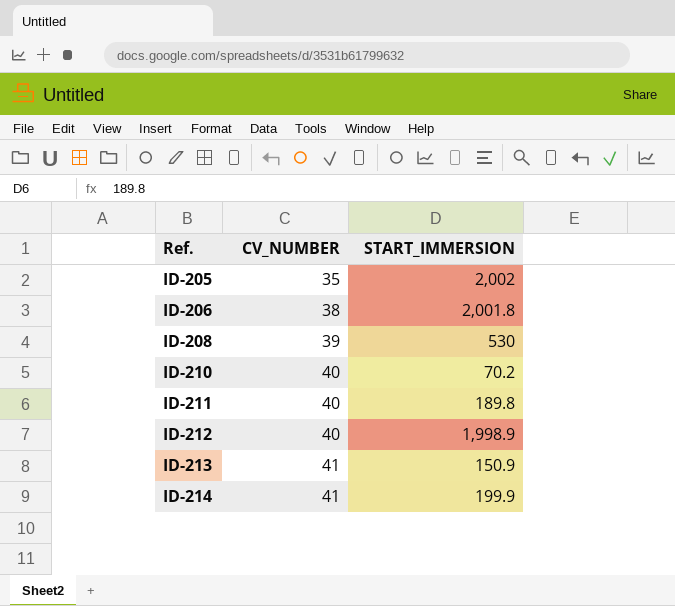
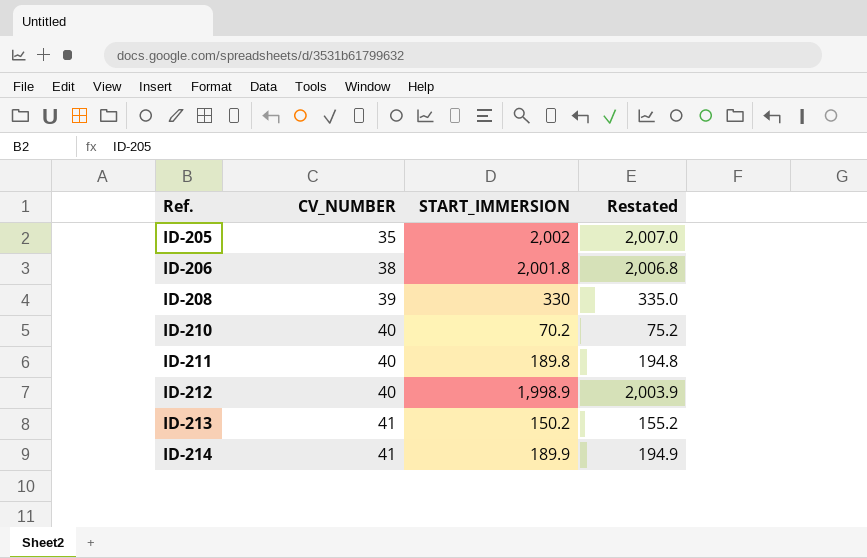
column Restated | formula: none -> [START_IMMERSION] + 5
ID-208 | START_IMMERSION: 530 -> 330
ID-213 | START_IMMERSION: 150.9 -> 150.2
ID-214 | START_IMMERSION: 199.9 -> 189.9

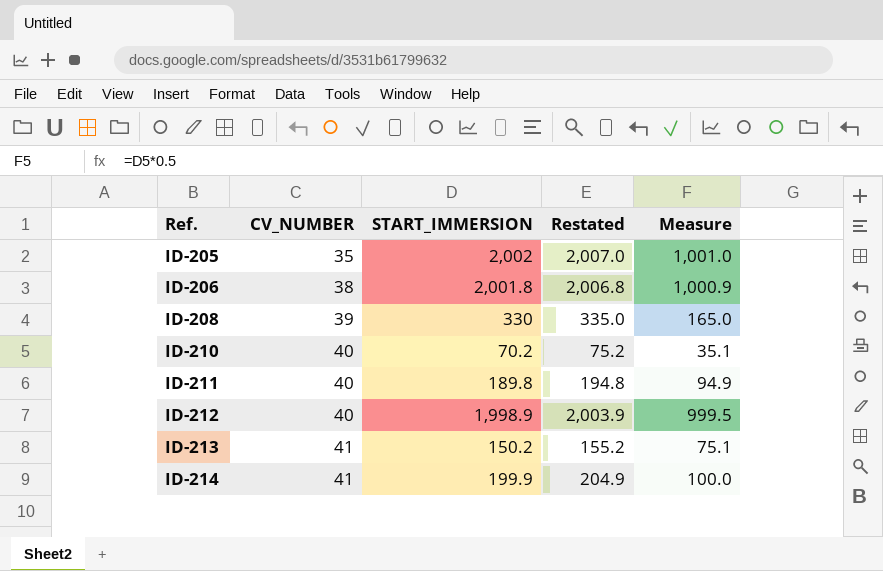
column Measure | formula: none -> [START_IMMERSION] * 0.5
ID-214 | START_IMMERSION: 189.9 -> 199.9
ID-214 | Restated: 194.9 -> 204.9

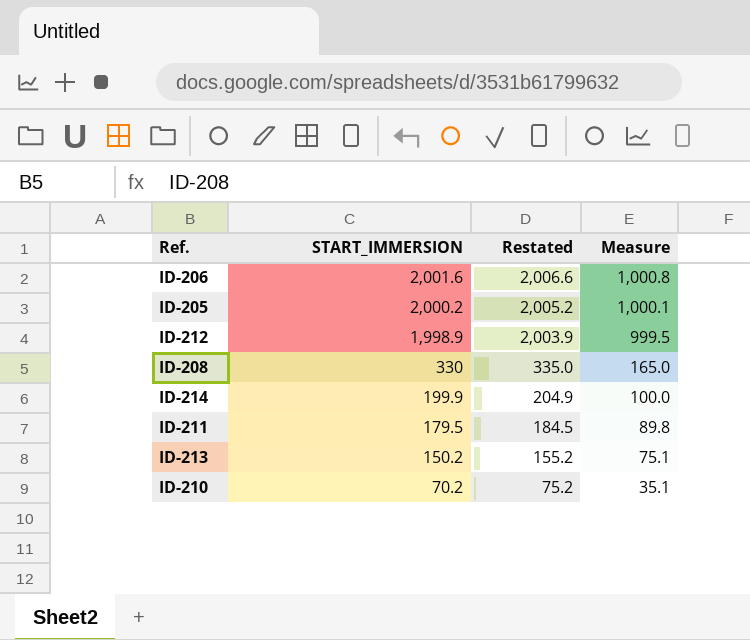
row order: Ref. ascending -> START_IMMERSION descending
column CV_NUMBER | position: 2 -> none
ID-206 | START_IMMERSION: 2,001.8 -> 2,001.6
ID-206 | Restated: 2,006.8 -> 2,006.6
ID-206 | Measure: 1,000.9 -> 1,000.8
ID-205 | START_IMMERSION: 2,002 -> 2,000.2
ID-205 | Restated: 2,007.0 -> 2,005.2
ID-205 | Measure: 1,001.0 -> 1,000.1
ID-211 | START_IMMERSION: 189.8 -> 179.5
ID-211 | Restated: 194.8 -> 184.5
ID-211 | Measure: 94.9 -> 89.8

